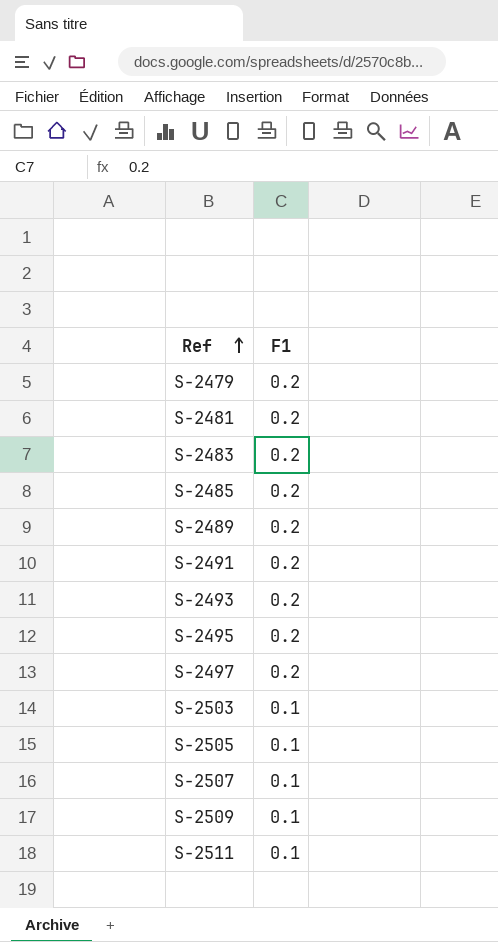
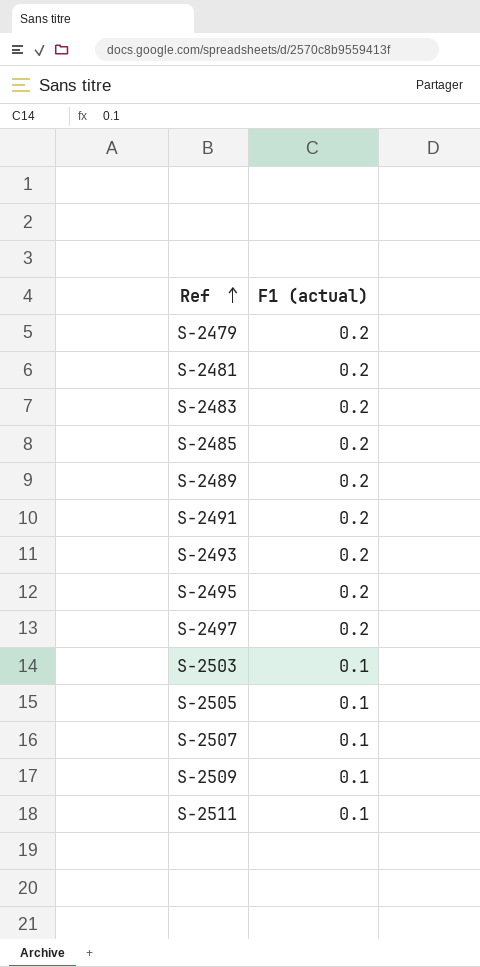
column name: F1 -> F1 (actual)

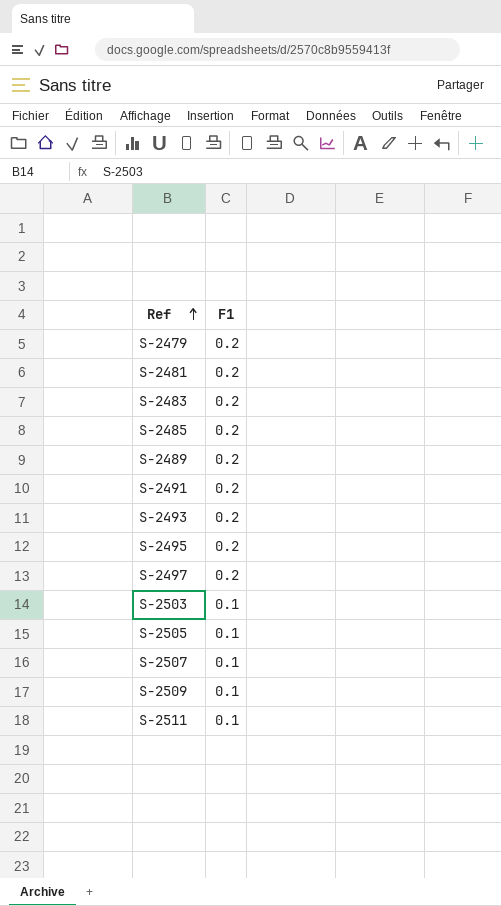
column name: F1 (actual) -> F1

